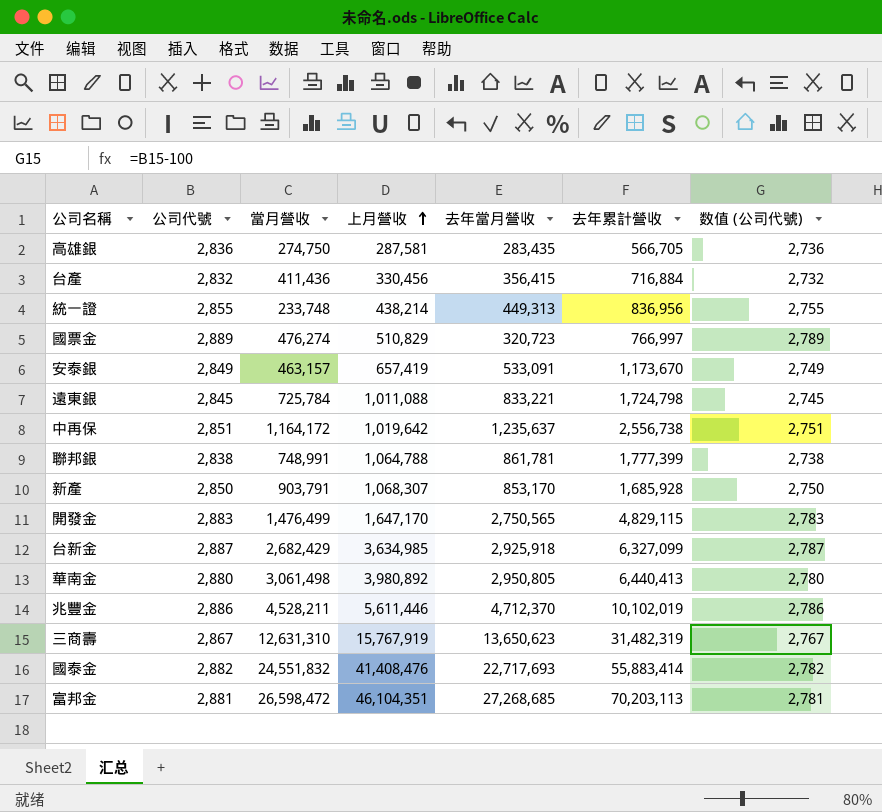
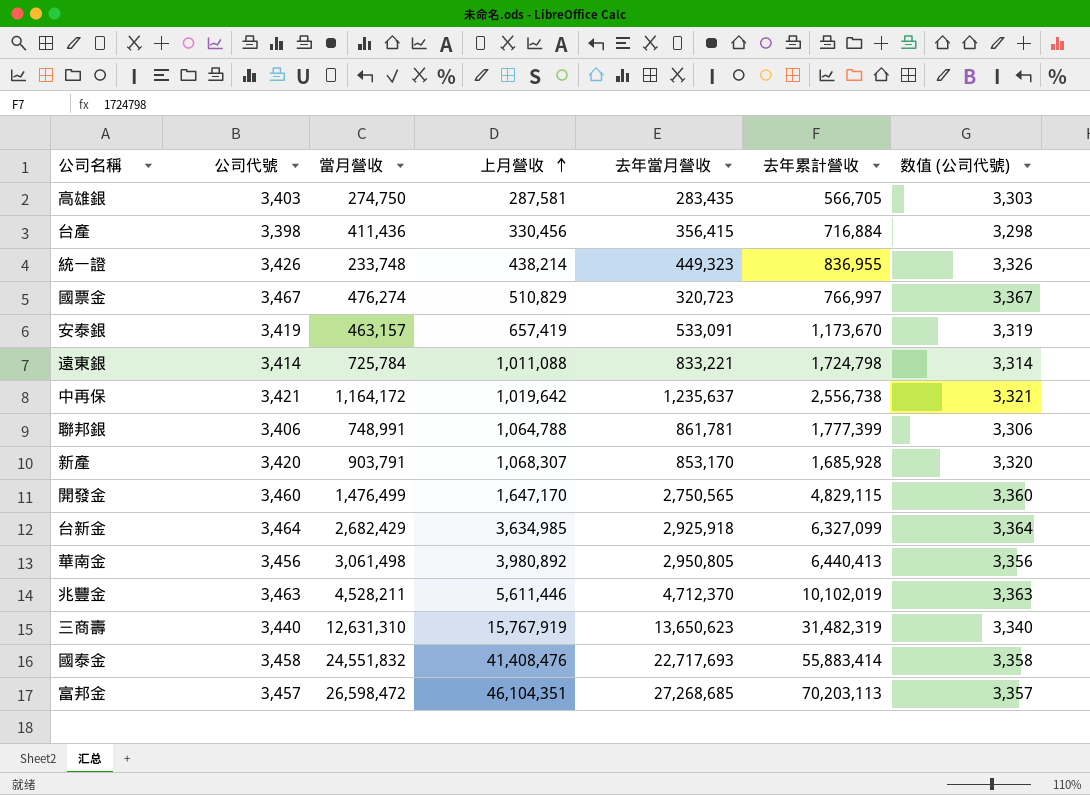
高雄銀 | 公司代號: 2,836 -> 3,403
高雄銀 | 数值 (公司代號): 2,736 -> 3,303
台產 | 公司代號: 2,832 -> 3,398
台產 | 数值 (公司代號): 2,732 -> 3,298
統一證 | 公司代號: 2,855 -> 3,426
統一證 | 去年當月營收: 449,313 -> 449,323
統一證 | 去年累計營收: 836,956 -> 836,955
統一證 | 数值 (公司代號): 2,755 -> 3,326
國票金 | 公司代號: 2,889 -> 3,467
國票金 | 数值 (公司代號): 2,789 -> 3,367
安泰銀 | 公司代號: 2,849 -> 3,419
安泰銀 | 数值 (公司代號): 2,749 -> 3,319
遠東銀 | 公司代號: 2,845 -> 3,414
遠東銀 | 数值 (公司代號): 2,745 -> 3,314
中再保 | 公司代號: 2,851 -> 3,421
中再保 | 数值 (公司代號): 2,751 -> 3,321
聯邦銀 | 公司代號: 2,838 -> 3,406
聯邦銀 | 数值 (公司代號): 2,738 -> 3,306
新產 | 公司代號: 2,850 -> 3,420
新產 | 数值 (公司代號): 2,750 -> 3,320
開發金 | 公司代號: 2,883 -> 3,460
開發金 | 数值 (公司代號): 2,783 -> 3,360
台新金 | 公司代號: 2,887 -> 3,464
台新金 | 数值 (公司代號): 2,787 -> 3,364
華南金 | 公司代號: 2,880 -> 3,456
華南金 | 数值 (公司代號): 2,780 -> 3,356
兆豐金 | 公司代號: 2,886 -> 3,463
兆豐金 | 数值 (公司代號): 2,786 -> 3,363
三商壽 | 公司代號: 2,867 -> 3,440
三商壽 | 数值 (公司代號): 2,767 -> 3,340
國泰金 | 公司代號: 2,882 -> 3,458
國泰金 | 数值 (公司代號): 2,782 -> 3,358
富邦金 | 公司代號: 2,881 -> 3,457
富邦金 | 数值 (公司代號): 2,781 -> 3,357

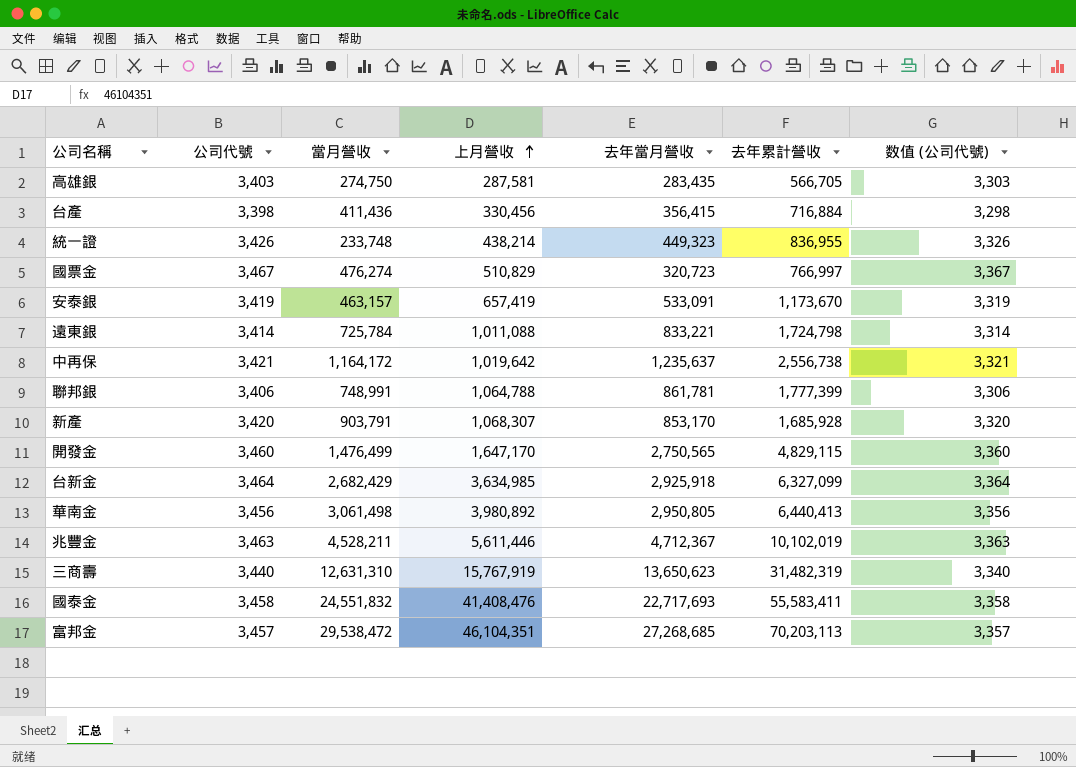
兆豐金 | 去年當月營收: 4,712,370 -> 4,712,367
國泰金 | 去年累計營收: 55,883,414 -> 55,583,411
富邦金 | 當月營收: 26,598,472 -> 29,538,472

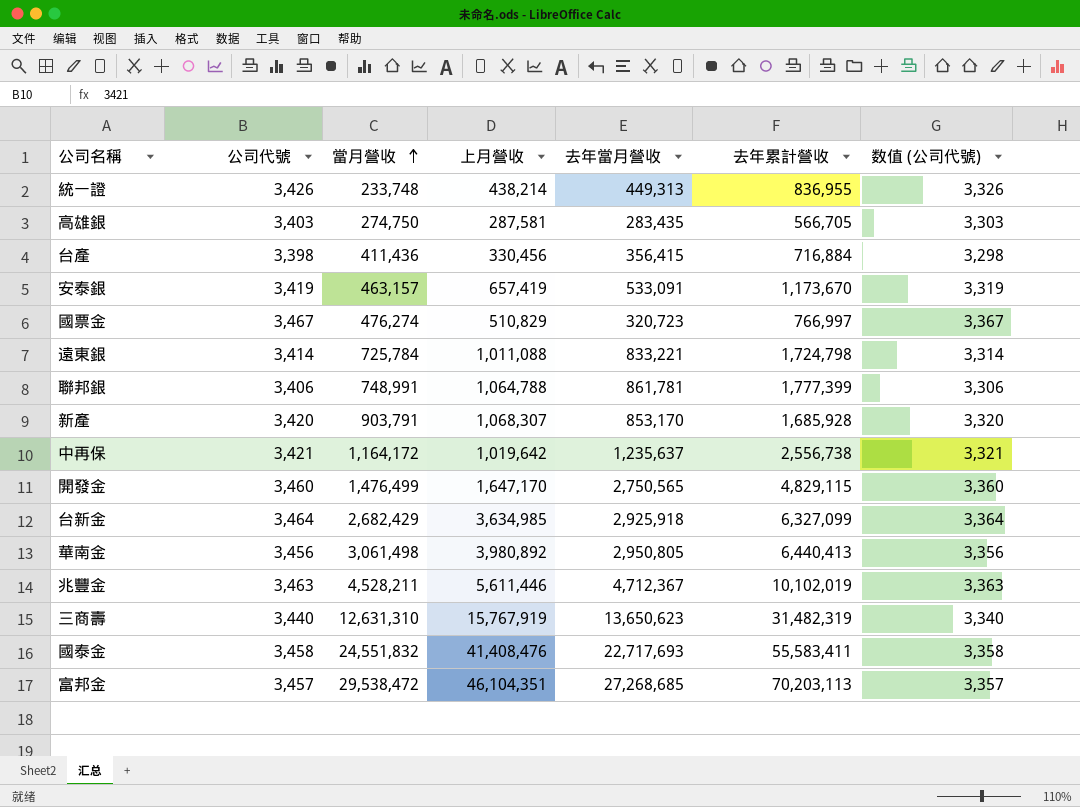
row order: 上月營收 ascending -> 當月營收 ascending
統一證 | 去年當月營收: 449,323 -> 449,313

